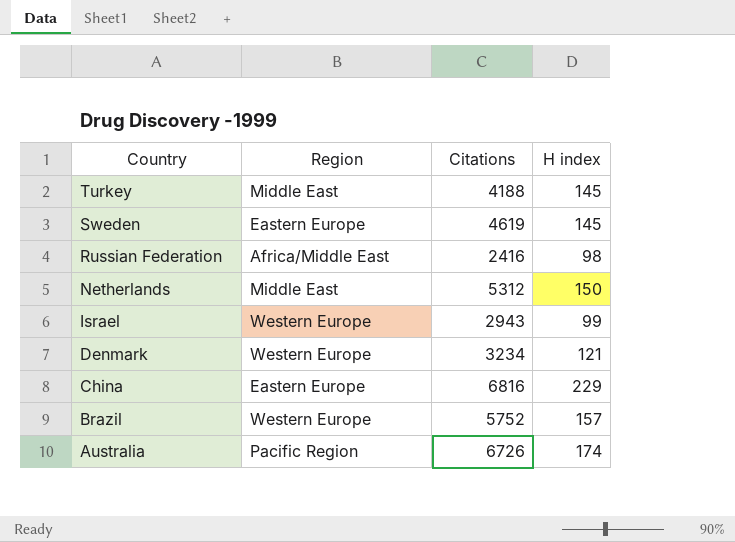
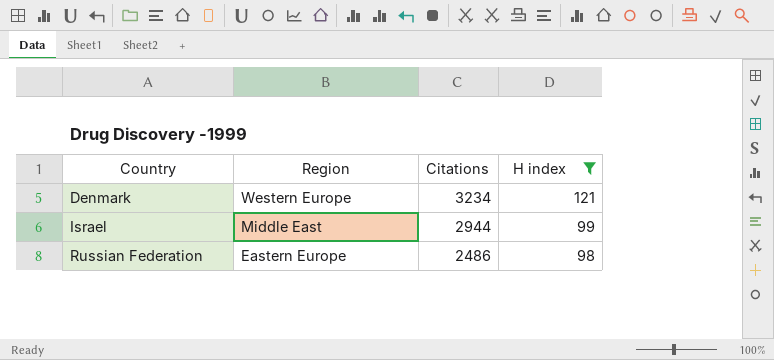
filter: none -> H index <= 121
row order: Country descending -> Country ascending
Israel | Region: Western Europe -> Middle East
Israel | Citations: 2943 -> 2944
Russian Federation | Region: Africa/Middle East -> Eastern Europe
Russian Federation | Citations: 2416 -> 2486

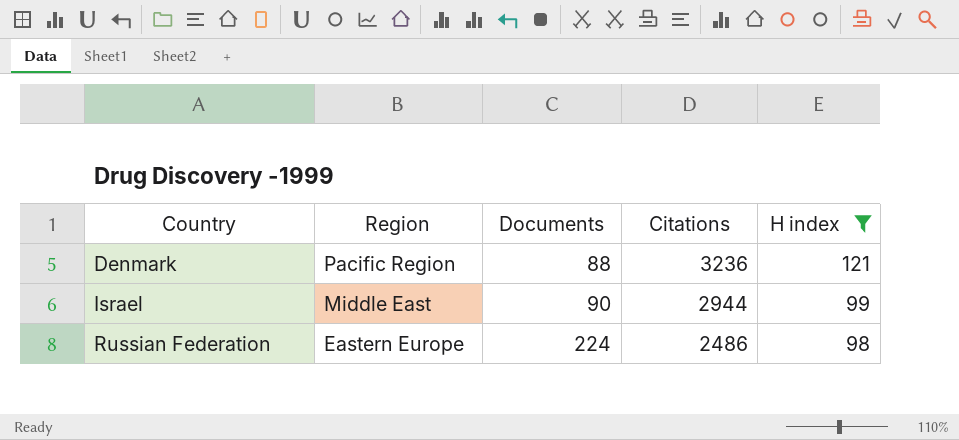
column Documents | position: none -> 3
Denmark | Region: Western Europe -> Pacific Region
Denmark | Citations: 3234 -> 3236

